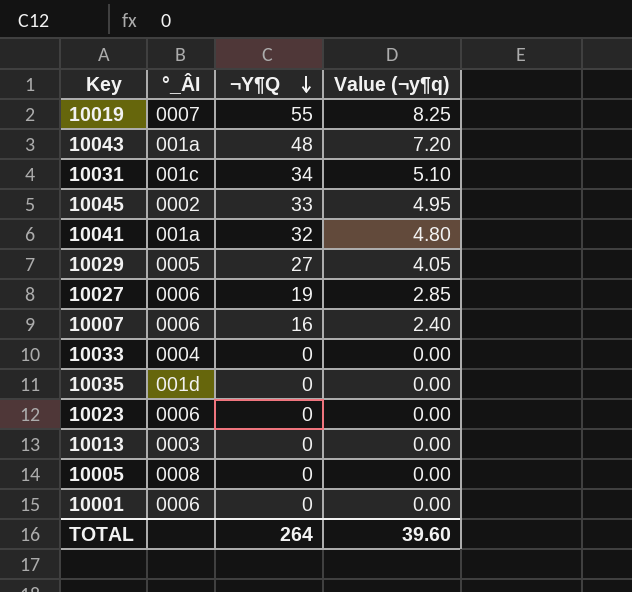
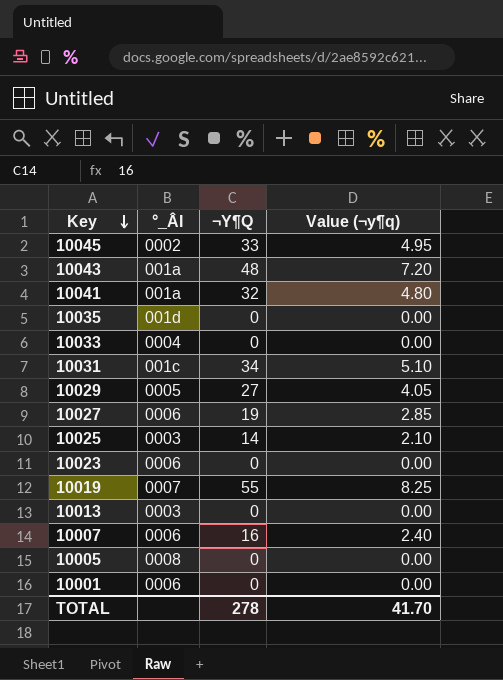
row order: ¬Y¶Q descending -> Key descending
row 10025: none -> 0003 | 14 | 2.10
TOTAL | ¬Y¶Q: 264 -> 278
TOTAL | Value (¬y¶q): 39.60 -> 41.70

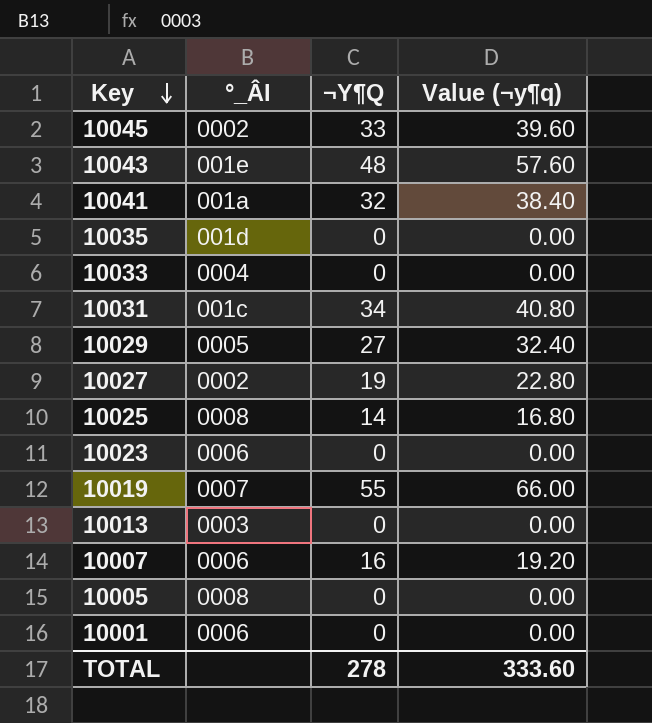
column Value (¬y¶q) | formula: [¬Y¶Q] * 0.15 -> [¬Y¶Q] * 1.2
10043 | °_ÂI: 001a -> 001e
10027 | °_ÂI: 0006 -> 0002
10025 | °_ÂI: 0003 -> 0008
TOTAL | Value (¬y¶q): 41.70 -> 333.60

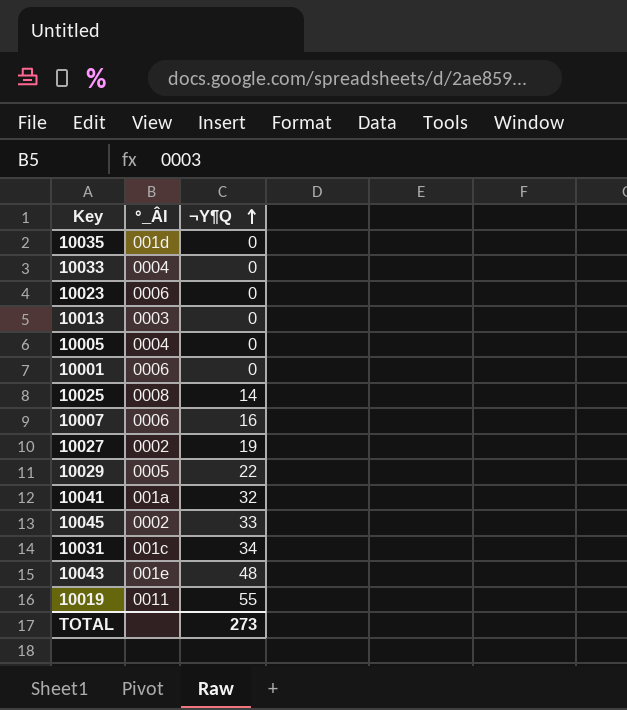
row order: Key descending -> ¬Y¶Q ascending
column Value (¬y¶q) | formula: [¬Y¶Q] * 1.2 -> none
10005 | °_ÂI: 0008 -> 0004
10029 | ¬Y¶Q: 27 -> 22
10019 | °_ÂI: 0007 -> 0011
TOTAL | ¬Y¶Q: 278 -> 273

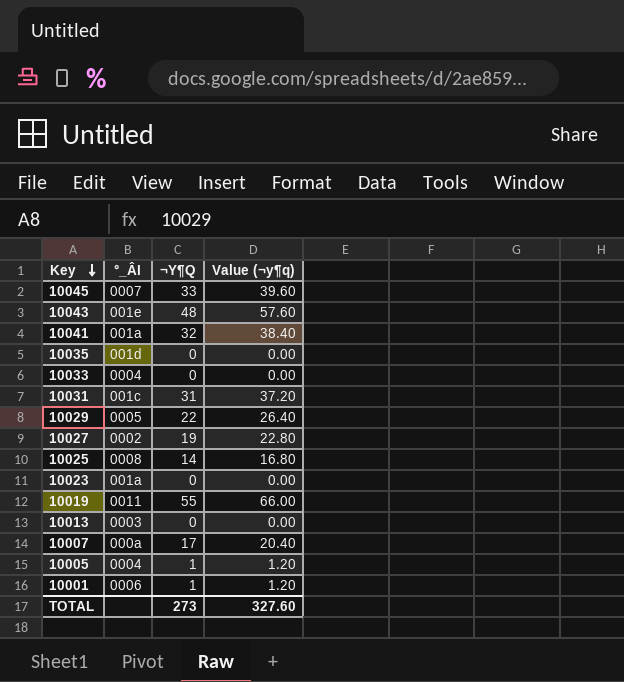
row order: ¬Y¶Q ascending -> Key descending
column Value (¬y¶q) | formula: none -> [¬Y¶Q] * 1.2
10045 | °_ÂI: 0002 -> 0007
10031 | ¬Y¶Q: 34 -> 31
10023 | °_ÂI: 0006 -> 001a
10007 | °_ÂI: 0006 -> 000a
10007 | ¬Y¶Q: 16 -> 17
10005 | ¬Y¶Q: 0 -> 1
10001 | ¬Y¶Q: 0 -> 1

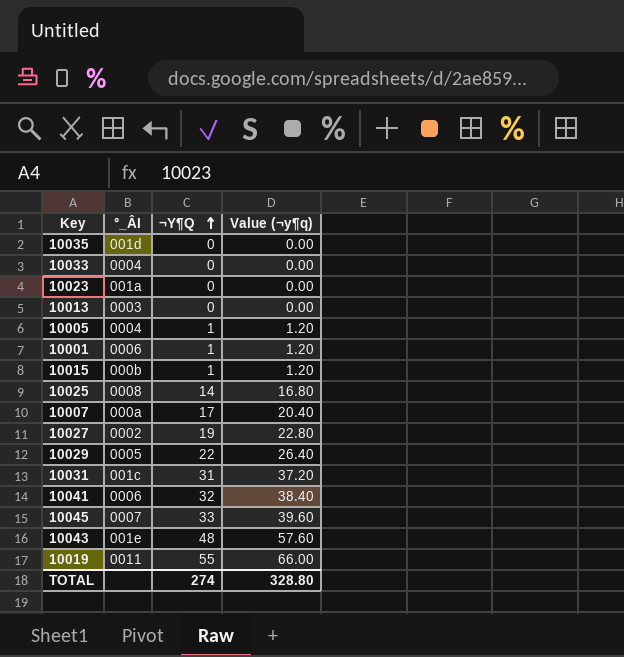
row order: Key descending -> ¬Y¶Q ascending
row 10015: none -> 000b | 1 | 1.20
10041 | °_ÂI: 001a -> 0006
TOTAL | ¬Y¶Q: 273 -> 274
TOTAL | Value (¬y¶q): 327.60 -> 328.80

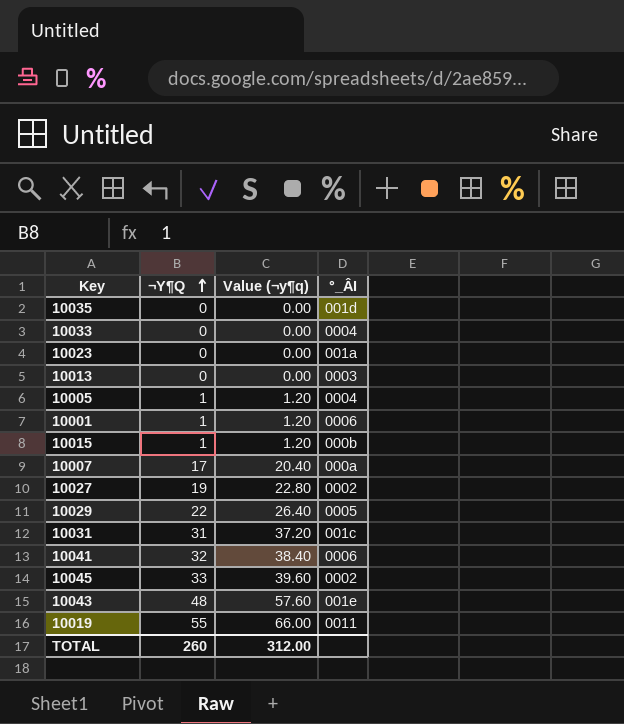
column °_ÂI | position: 2 -> 4
row 10025: 0008 | 14 | 16.80 -> none
10045 | °_ÂI: 0007 -> 0002
TOTAL | ¬Y¶Q: 274 -> 260
TOTAL | Value (¬y¶q): 328.80 -> 312.00

